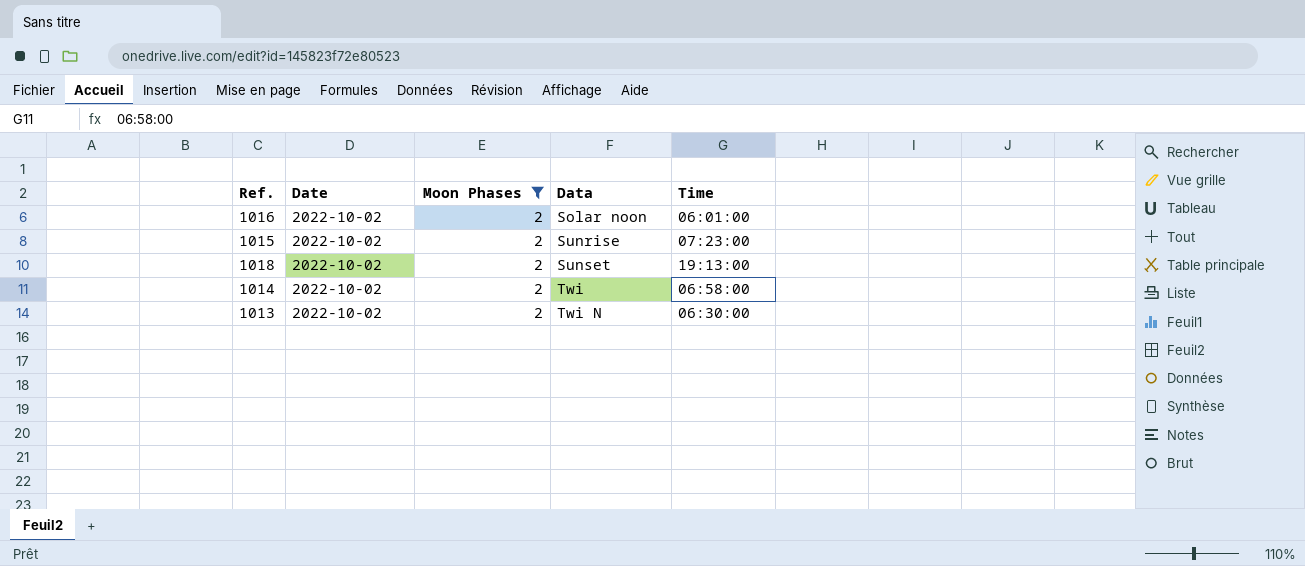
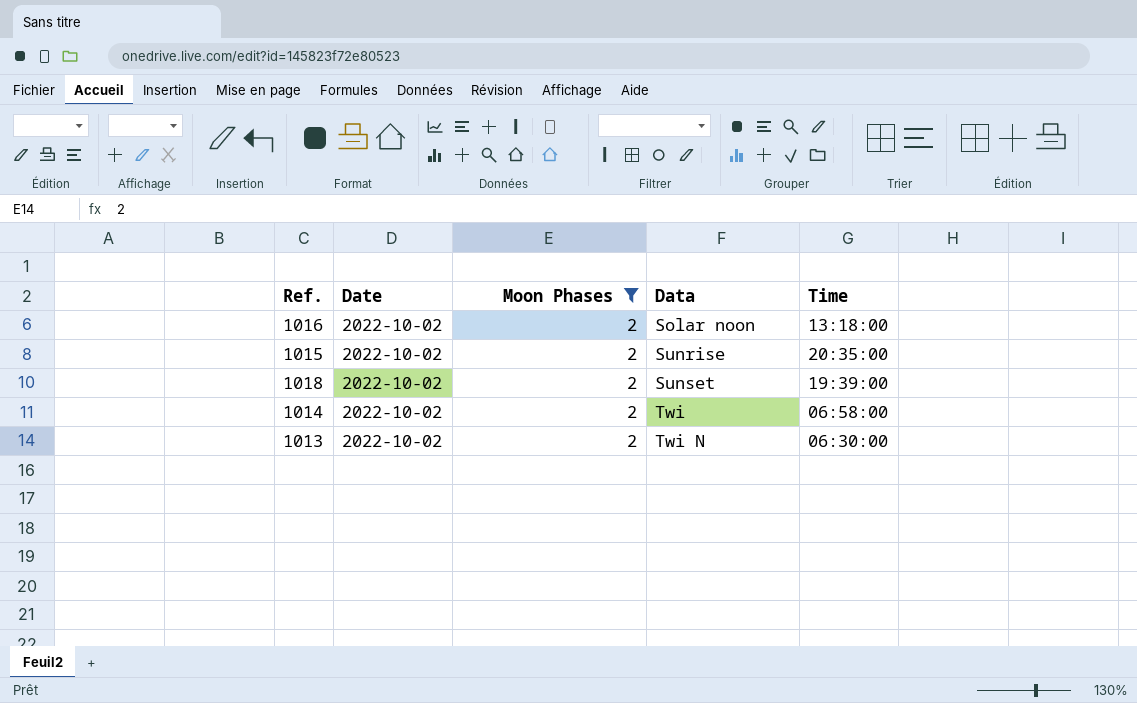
1016 | Time: 06:01:00 -> 13:18:00
1015 | Time: 07:23:00 -> 20:35:00
1018 | Time: 19:13:00 -> 19:39:00

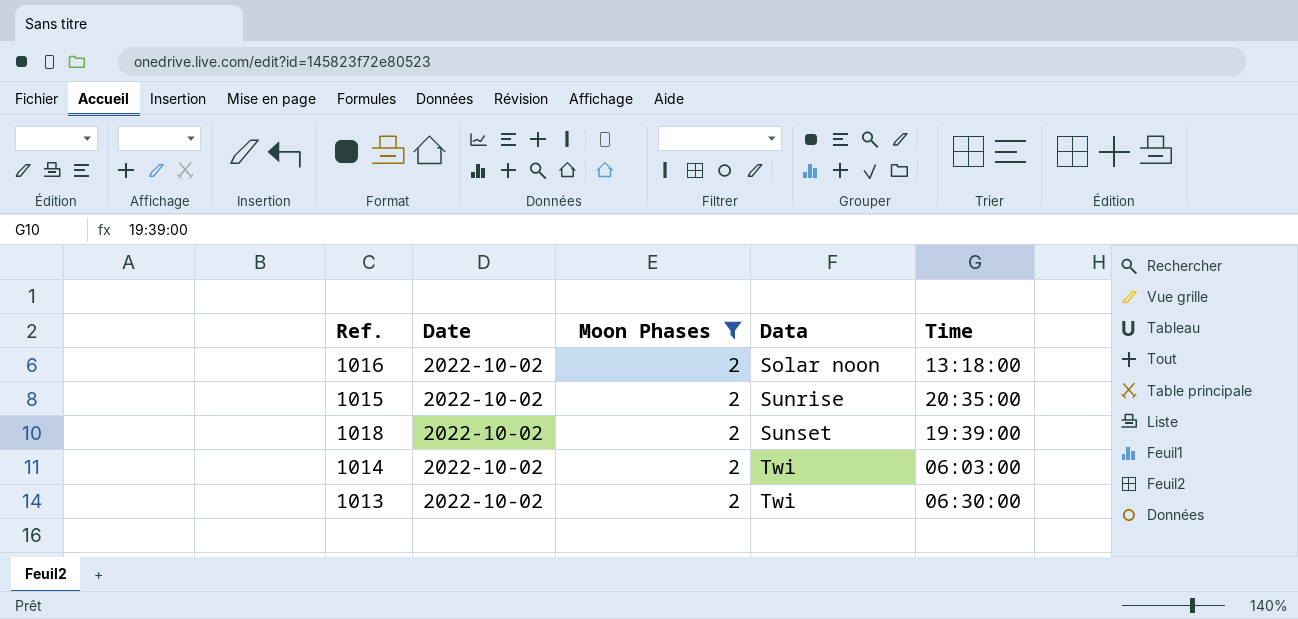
1014 | Time: 06:58:00 -> 06:03:00
1013 | Data: Twi N -> Twi

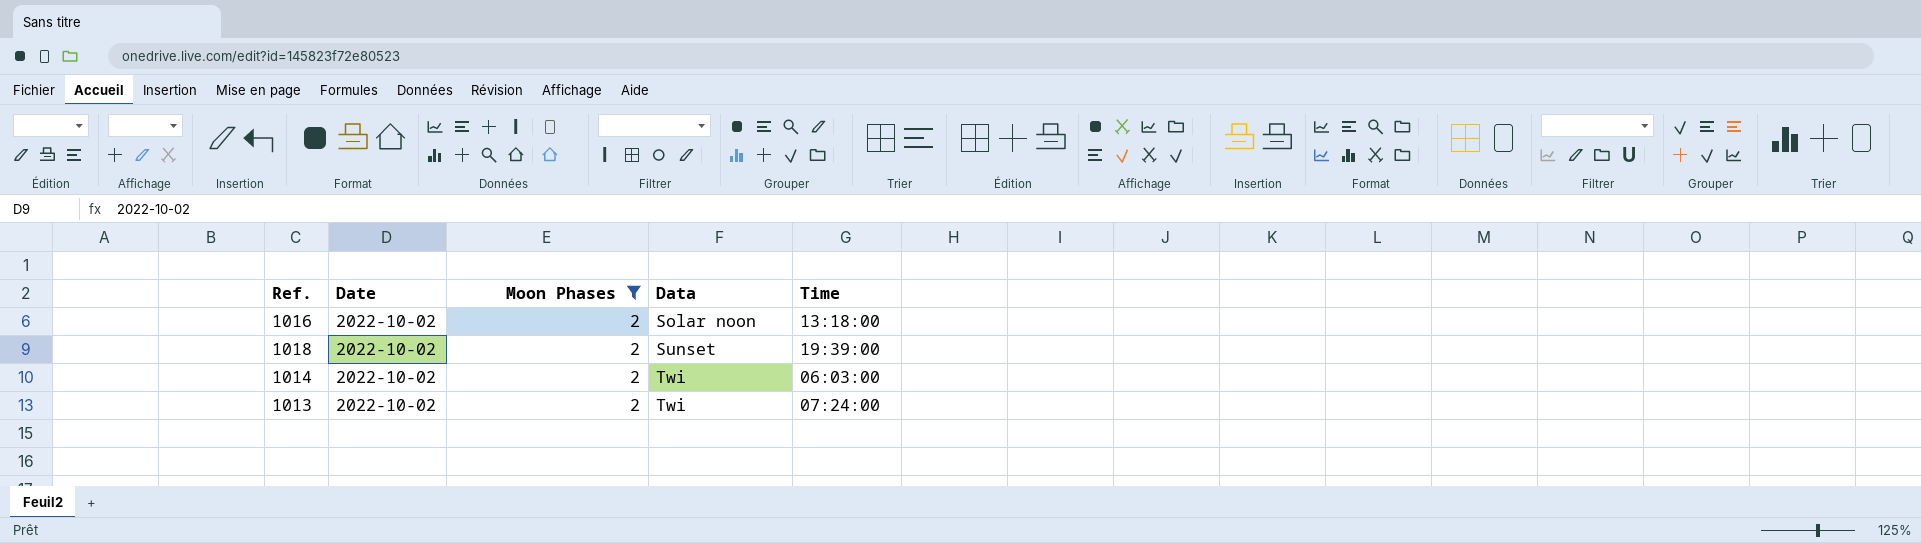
row 1015: 2022-10-02 | 2 | Sunrise | 20:35:00 -> none
1013 | Time: 06:30:00 -> 07:24:00

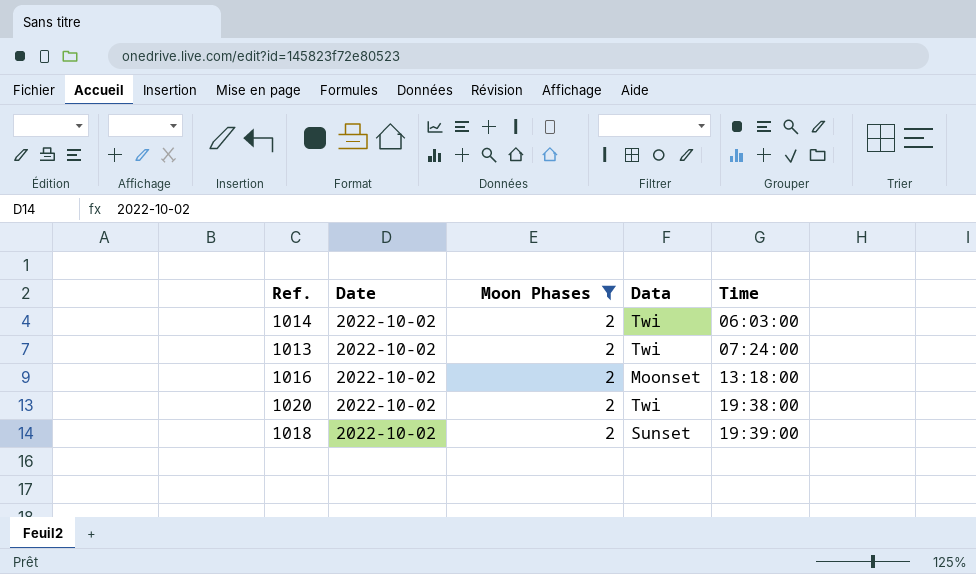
row order: Data ascending -> Time ascending
1016 | Data: Solar noon -> Moonset
row 1020: none -> 2022-10-02 | 2 | Twi | 19:38:00

